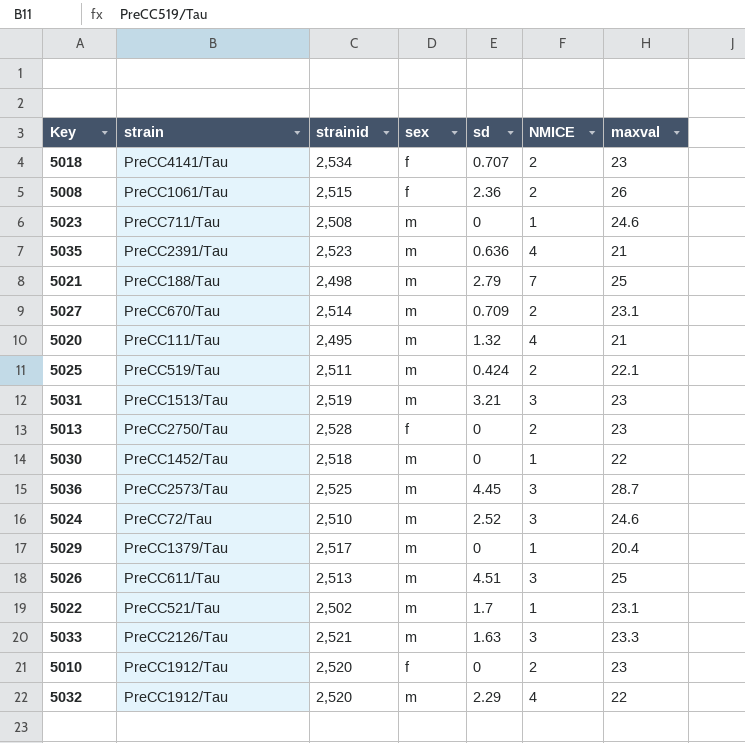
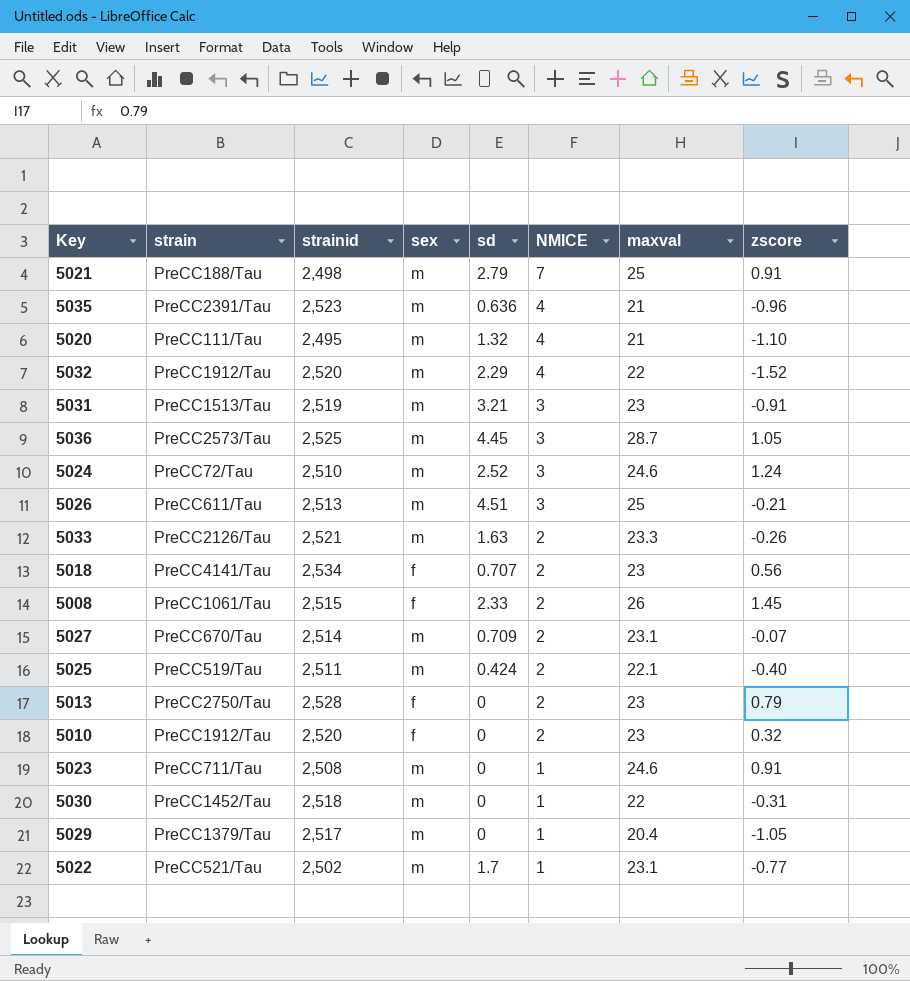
row order: none -> NMICE descending
column zscore | position: none -> 8
5033 | NMICE: 3 -> 2
5008 | sd: 2.36 -> 2.33

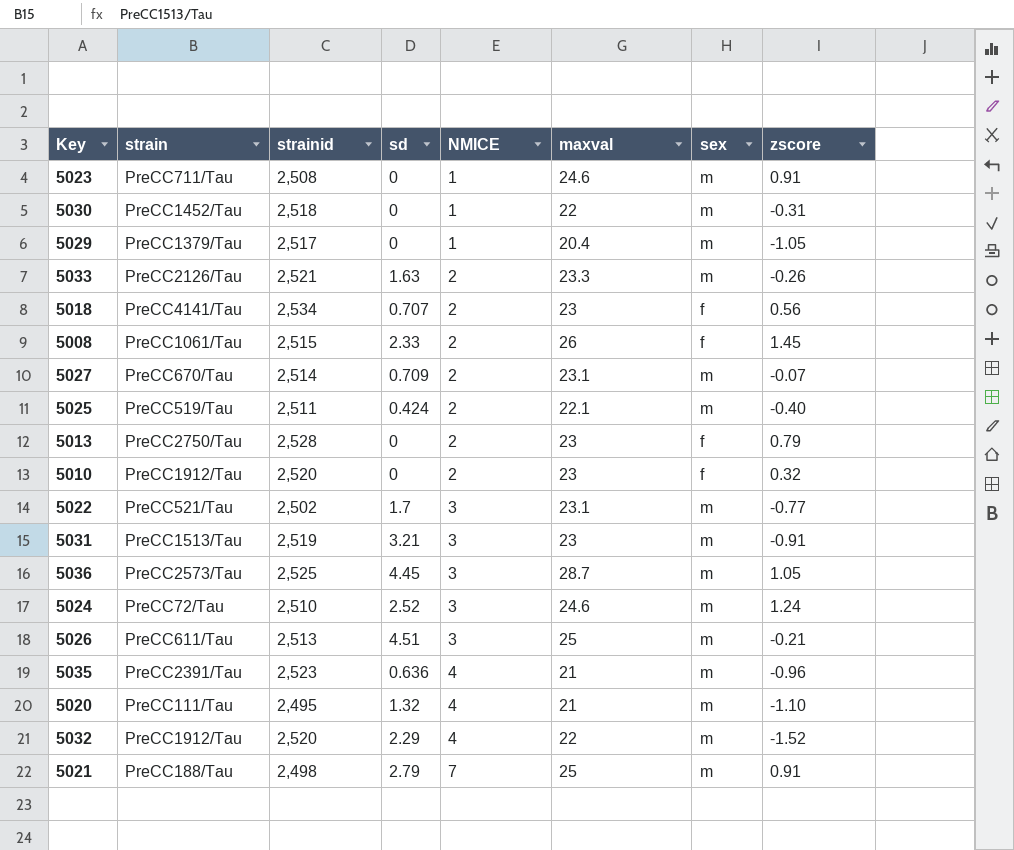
row order: NMICE descending -> NMICE ascending
column sex | position: 4 -> 7
5022 | NMICE: 1 -> 3

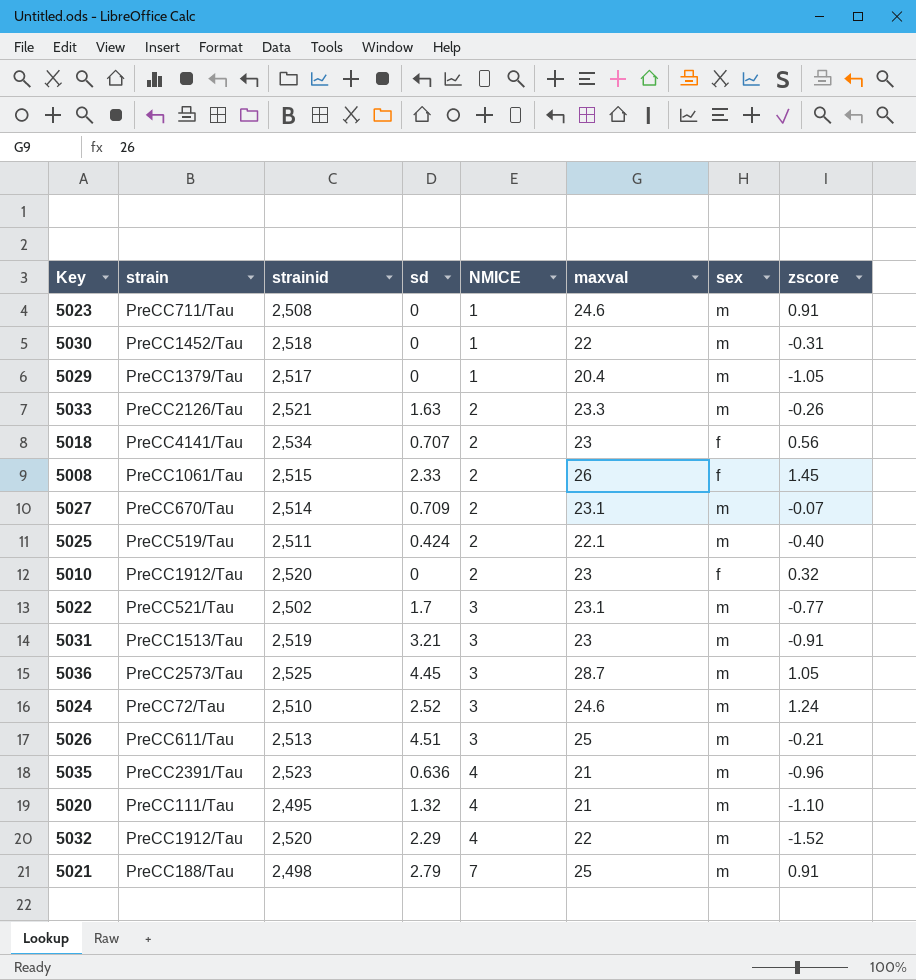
row 5013: PreCC2750/Tau | 2,528 | 0 | 2 | 23 | f | 0.79 -> none

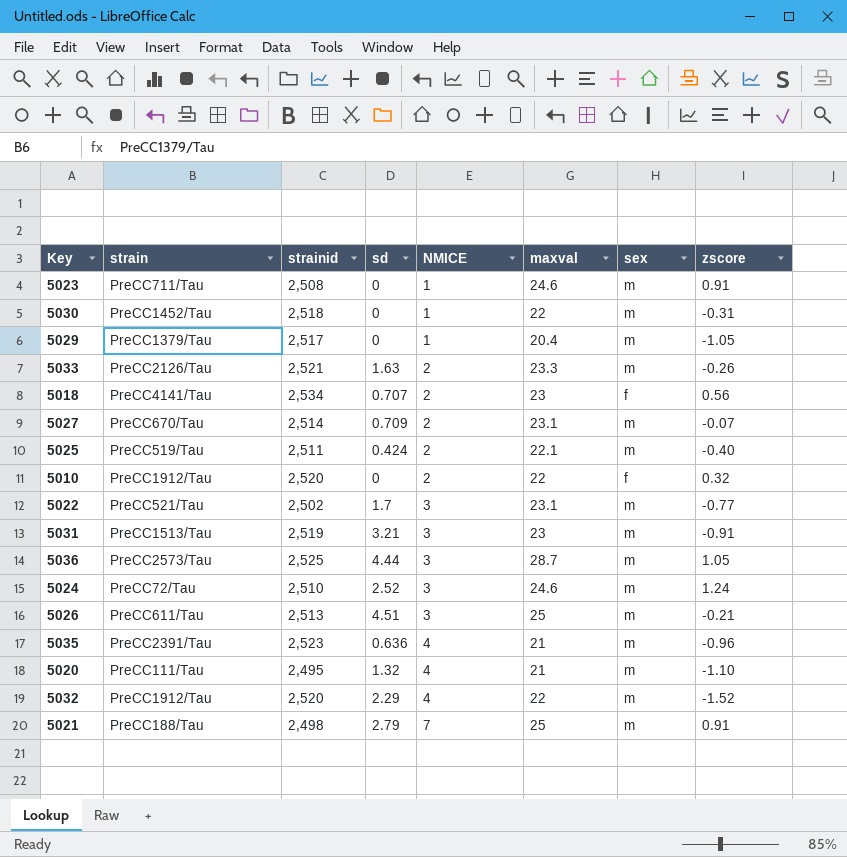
row 5008: PreCC1061/Tau | 2,515 | 2.33 | 2 | 26 | f | 1.45 -> none
5010 | maxval: 23 -> 22
5036 | sd: 4.45 -> 4.44

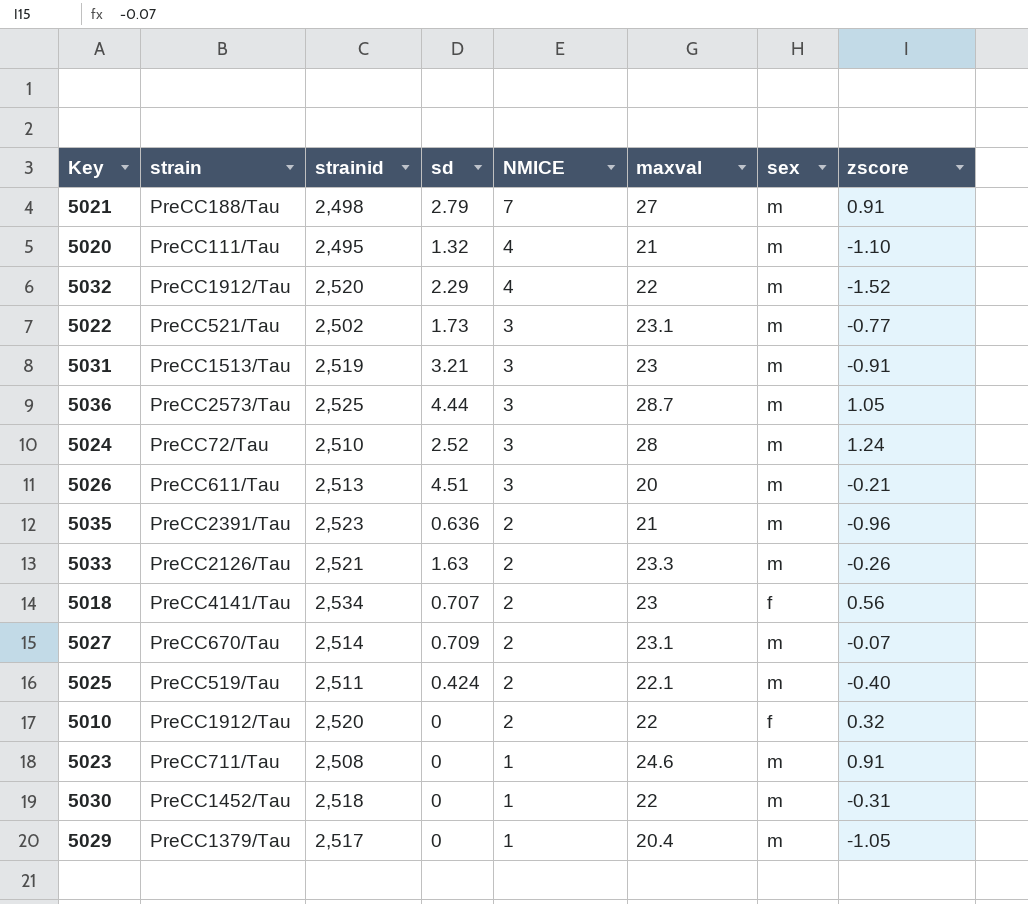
row order: NMICE ascending -> NMICE descending
5021 | maxval: 25 -> 27
5022 | sd: 1.7 -> 1.73
5024 | maxval: 24.6 -> 28
5026 | maxval: 25 -> 20
5035 | NMICE: 4 -> 2

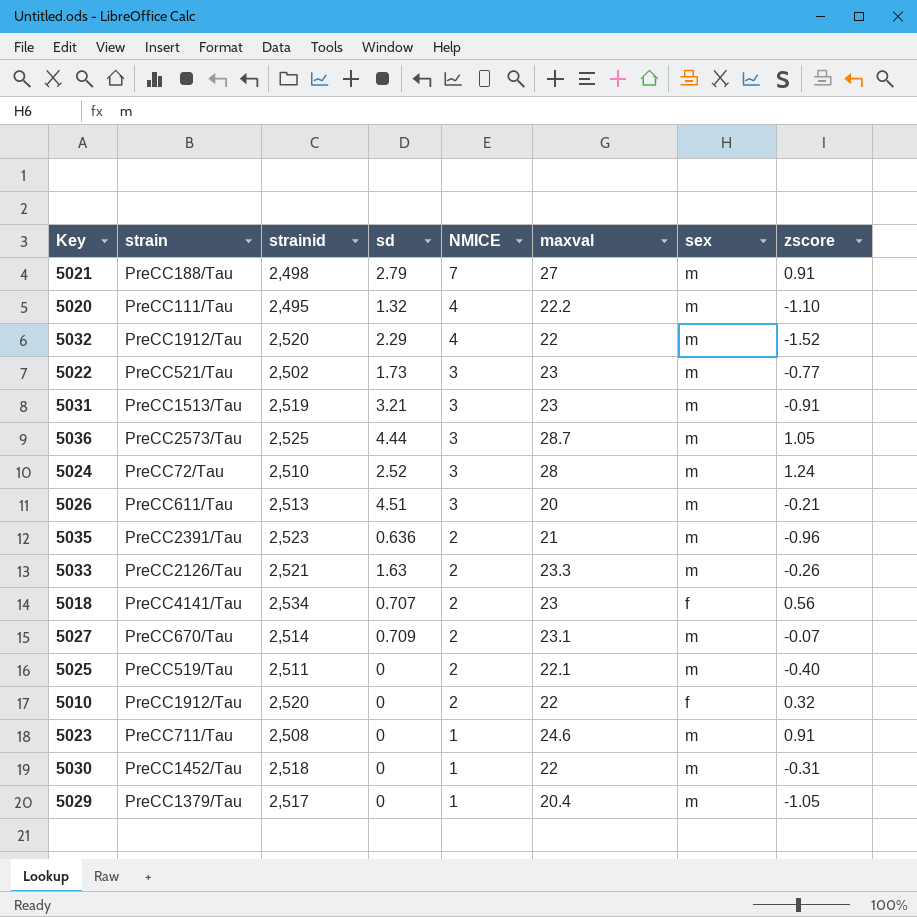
5020 | maxval: 21 -> 22.2
5022 | maxval: 23.1 -> 23
5025 | sd: 0.424 -> 0

